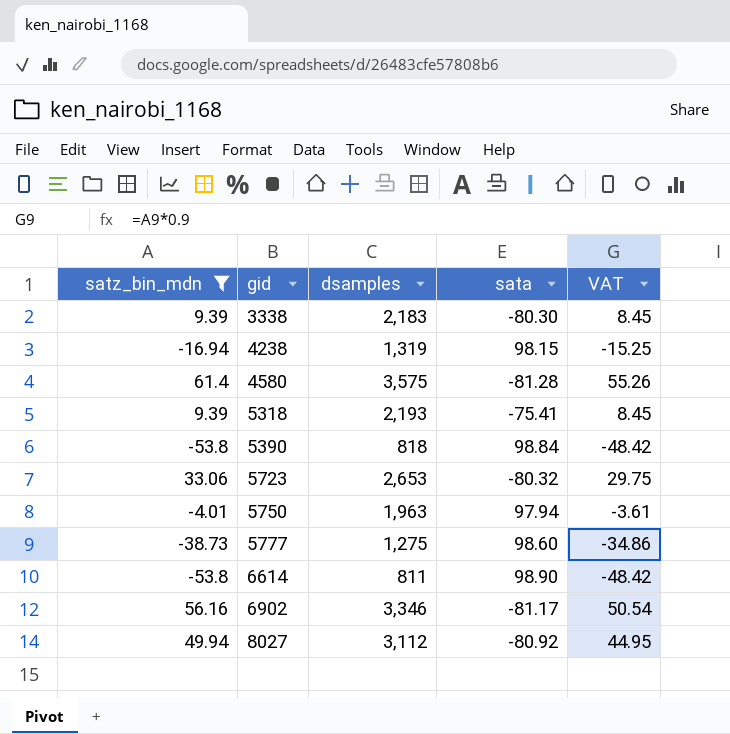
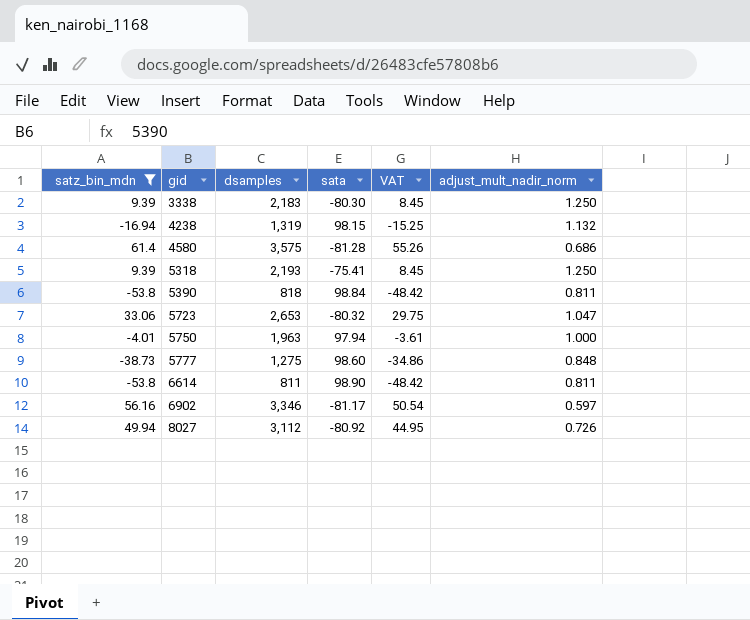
column adjust_mult_nadir_norm | position: none -> 6

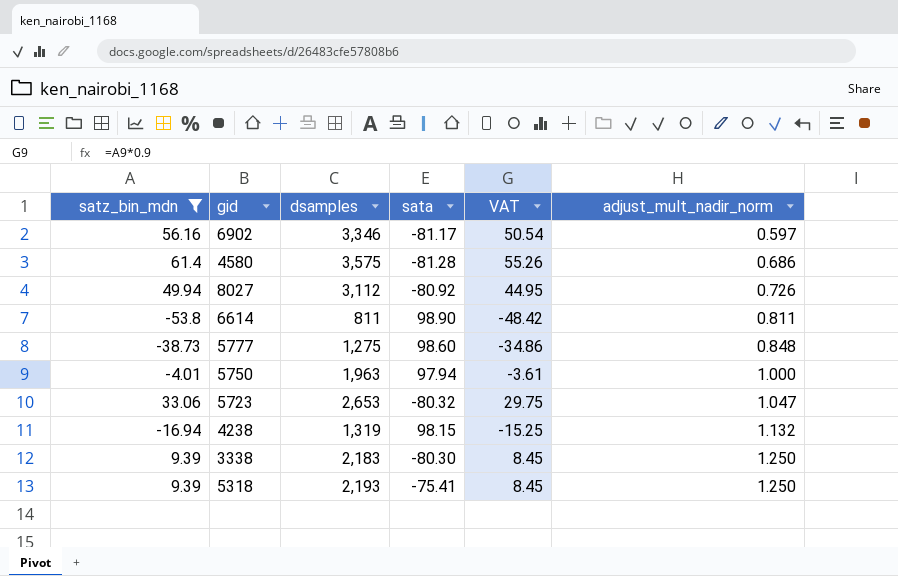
row order: gid ascending -> adjust_mult_nadir_norm ascending
row 5390: -53.8 | 818 | 98.84 | -48.42 | 0.811 -> none

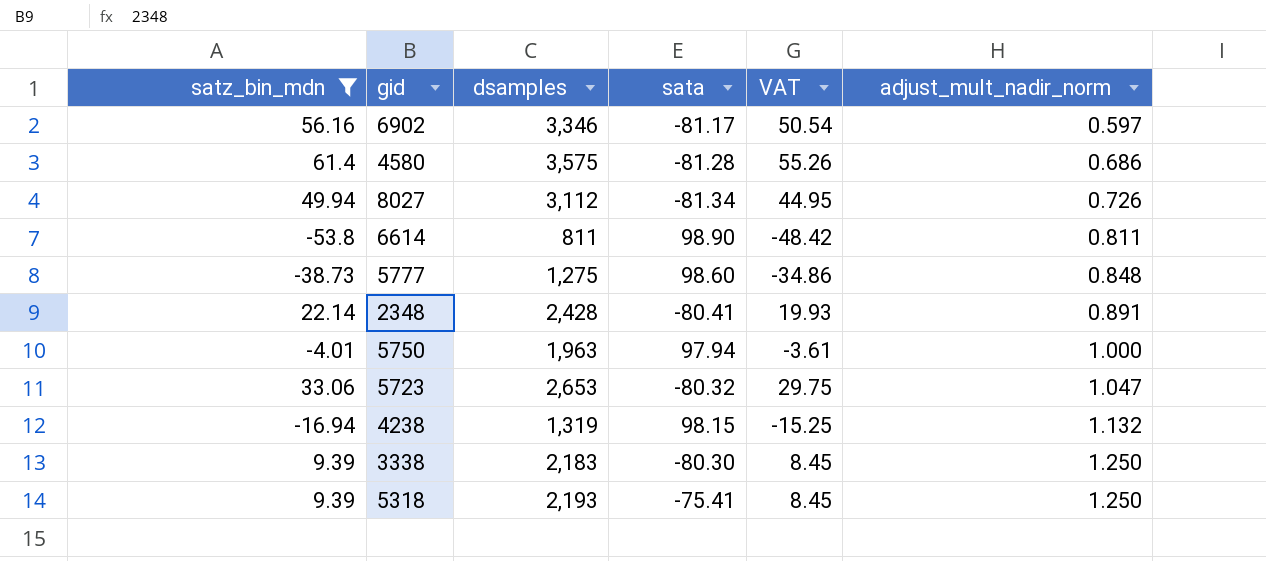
8027 | sata: -80.92 -> -81.34
row 2348: none -> 22.14 | 2,428 | -80.41 | 19.93 | 0.891

